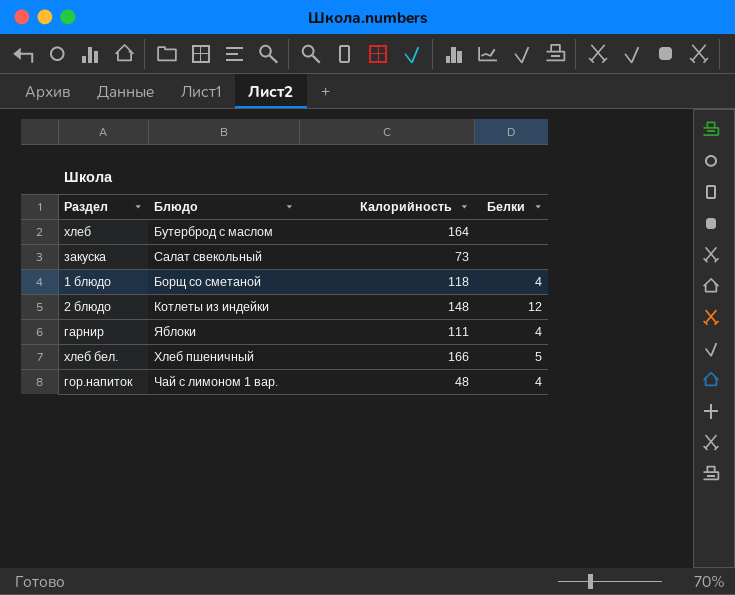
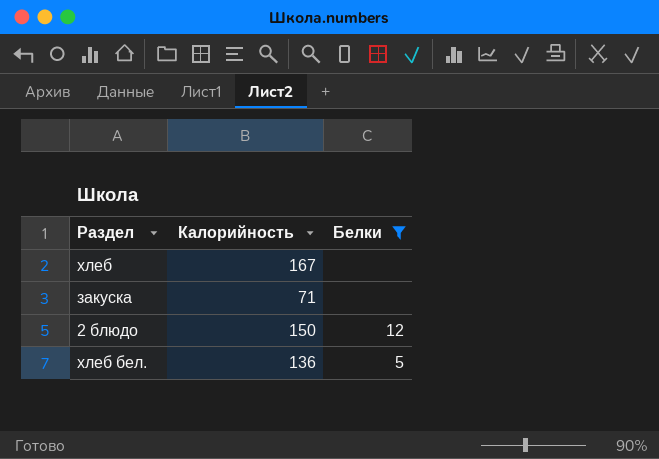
filter: none -> Белки != 4
column Блюдо | position: 2 -> none
хлеб | Калорийность: 164 -> 167
закуска | Калорийность: 73 -> 71
2 блюдо | Калорийность: 148 -> 150
хлеб бел. | Калорийность: 166 -> 136

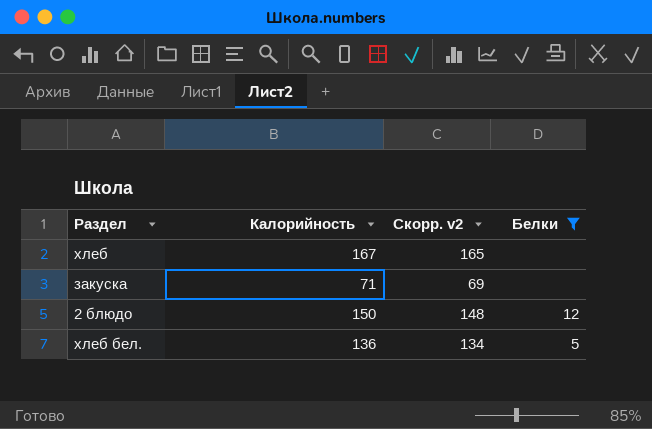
column Скорр. v2 | formula: none -> [Калорийность] - 2

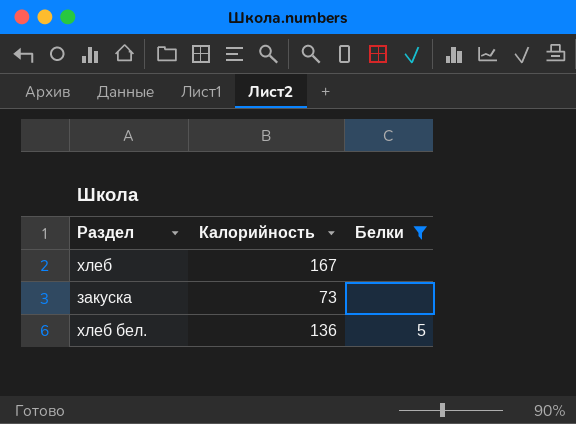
column Скорр. v2 | formula: [Калорийность] - 2 -> none
row 2 блюдо: 150 | 148 | 12 -> none
закуска | Калорийность: 71 -> 73

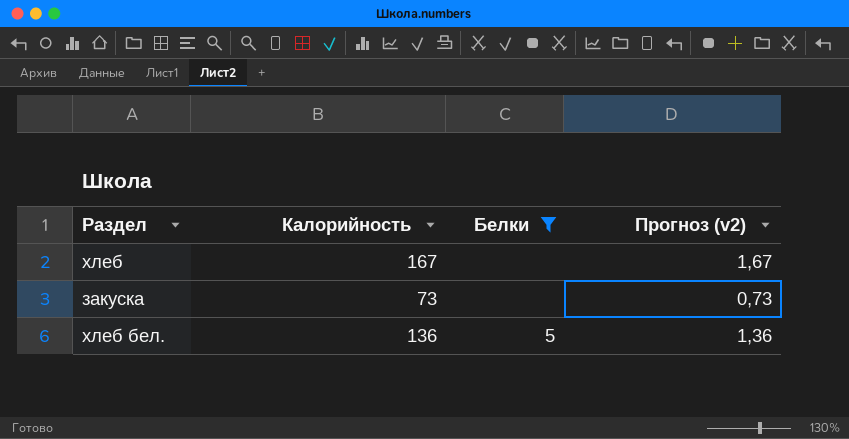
column Прогноз (v2) | formula: none -> [Калорийность] * 0,01

